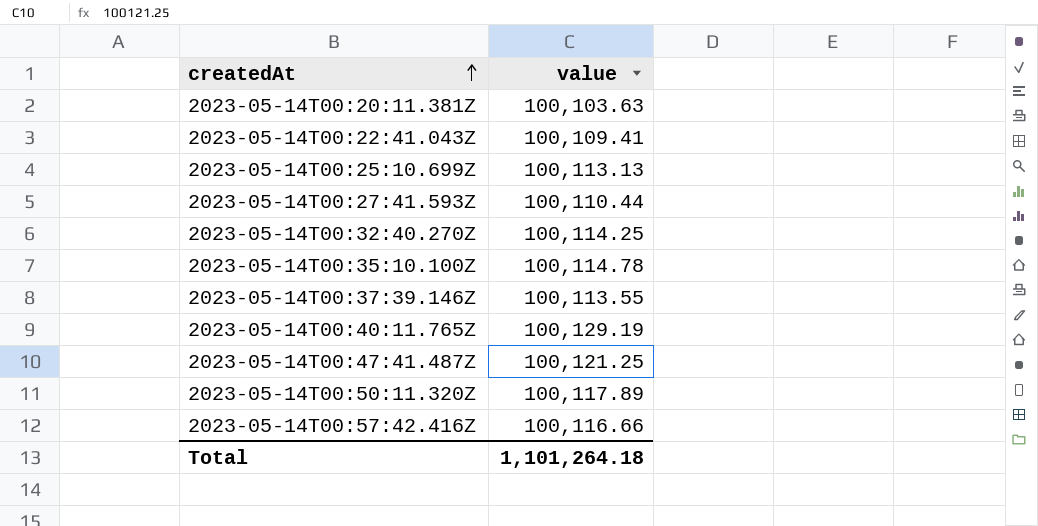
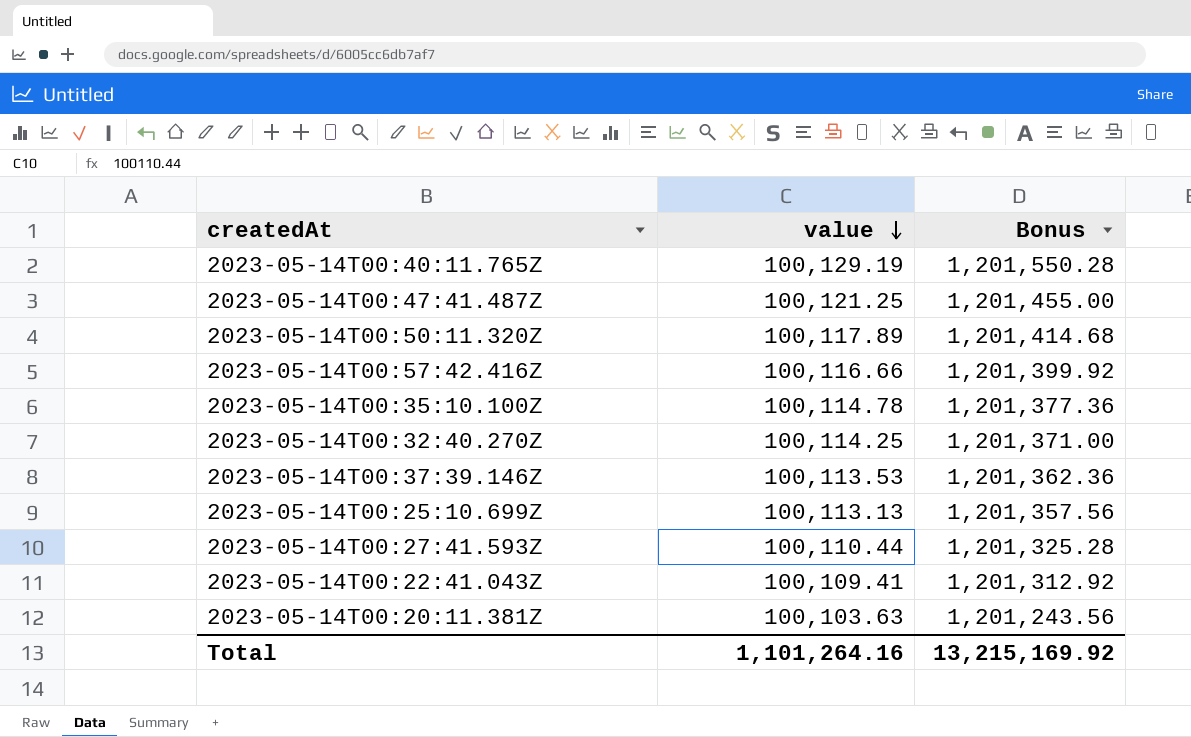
row order: createdAt ascending -> value descending
column Bonus | formula: none -> [value] * 12
2023-05-14T00:37:39.146Z | value: 100,113.55 -> 100,113.53
Total | value: 1,101,264.18 -> 1,101,264.16

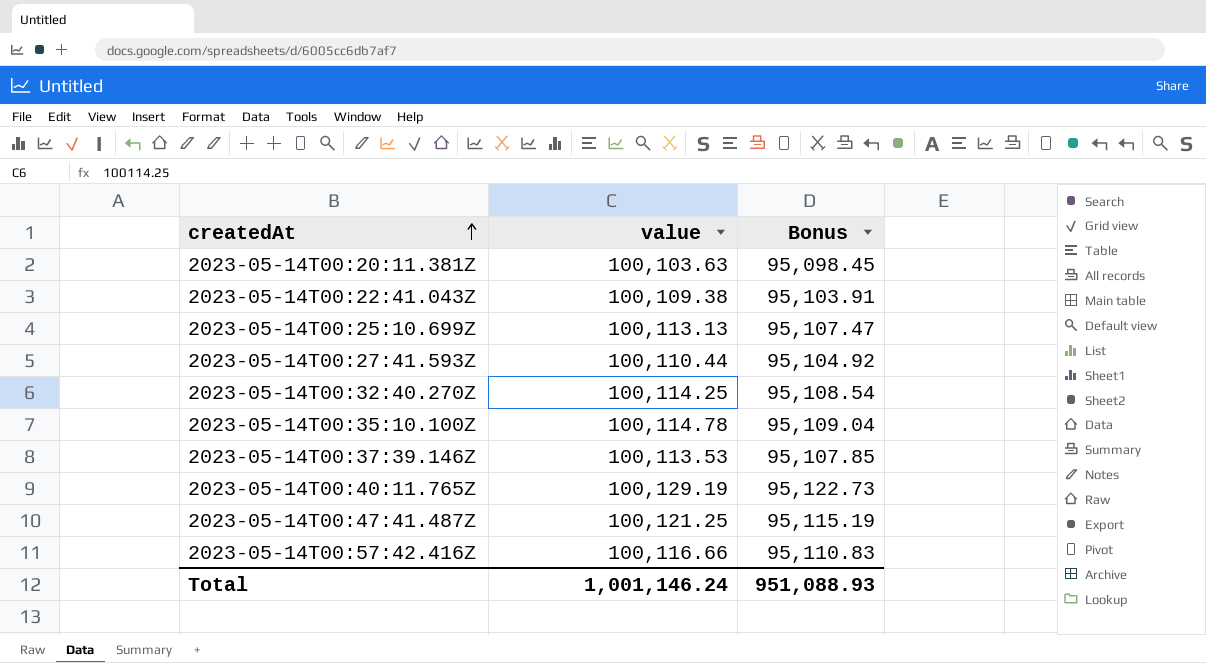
row order: value descending -> createdAt ascending
column Bonus | formula: [value] * 12 -> [value] * 0.95
row 2023-05-14T00:50:11.320Z: 100,117.89 | 1,201,414.68 -> none
2023-05-14T00:22:41.043Z | value: 100,109.41 -> 100,109.38
Total | value: 1,101,264.16 -> 1,001,146.24
Total | Bonus: 13,215,169.92 -> 951,088.93

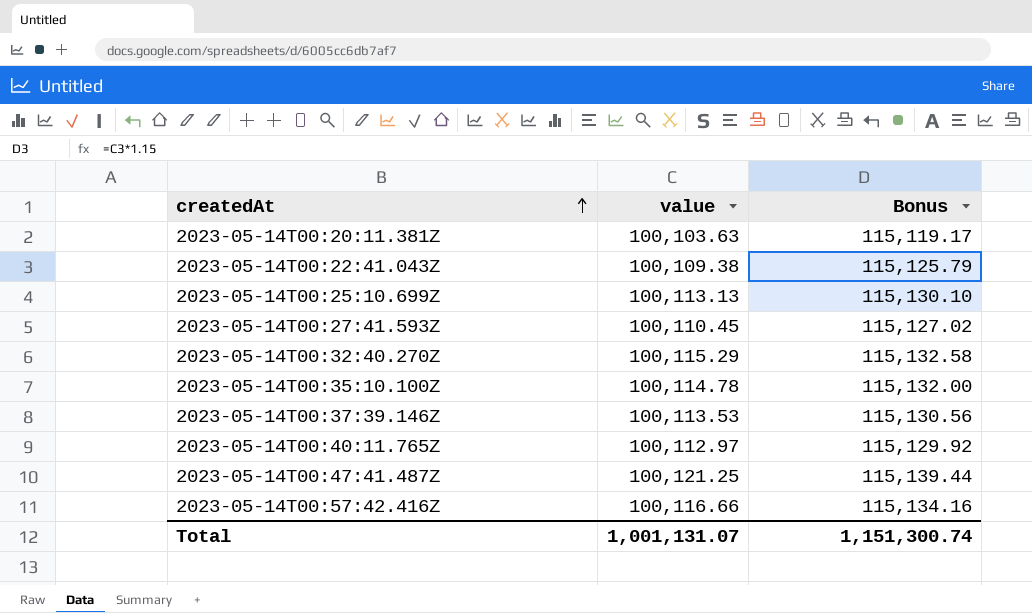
column Bonus | formula: [value] * 0.95 -> [value] * 1.15
2023-05-14T00:27:41.593Z | value: 100,110.44 -> 100,110.45
2023-05-14T00:32:40.270Z | value: 100,114.25 -> 100,115.29
2023-05-14T00:40:11.765Z | value: 100,129.19 -> 100,112.97
Total | value: 1,001,146.24 -> 1,001,131.07
Total | Bonus: 951,088.93 -> 1,151,300.74

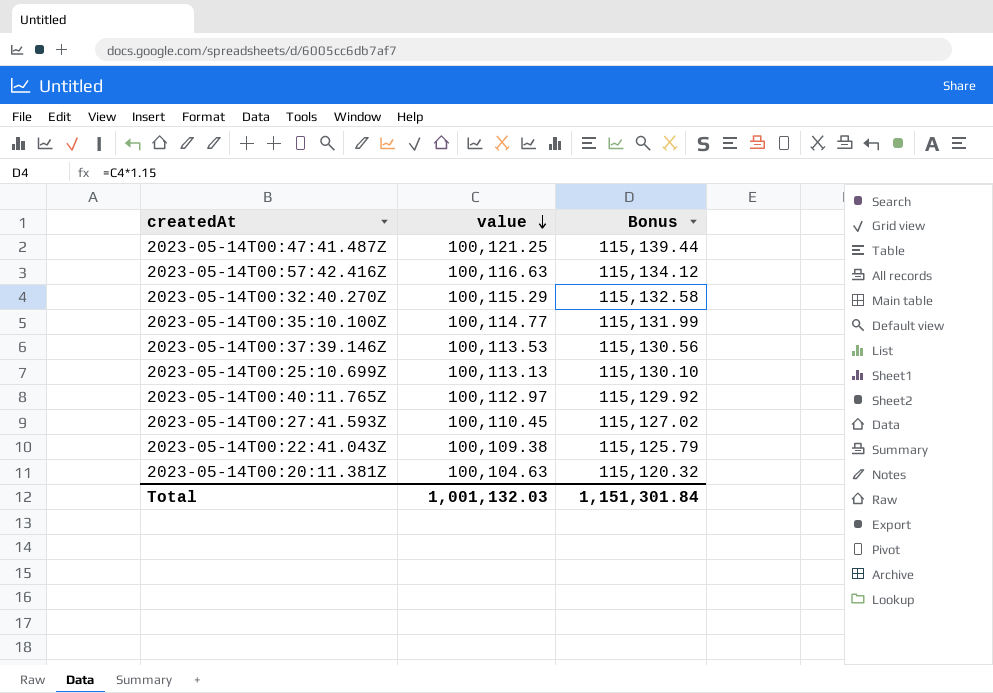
row order: createdAt ascending -> value descending
2023-05-14T00:57:42.416Z | value: 100,116.66 -> 100,116.63
2023-05-14T00:57:42.416Z | Bonus: 115,134.16 -> 115,134.12
2023-05-14T00:35:10.100Z | value: 100,114.78 -> 100,114.77
2023-05-14T00:35:10.100Z | Bonus: 115,132.00 -> 115,131.99
2023-05-14T00:20:11.381Z | value: 100,103.63 -> 100,104.63
2023-05-14T00:20:11.381Z | Bonus: 115,119.17 -> 115,120.32
Total | value: 1,001,131.07 -> 1,001,132.03
Total | Bonus: 1,151,300.74 -> 1,151,301.84

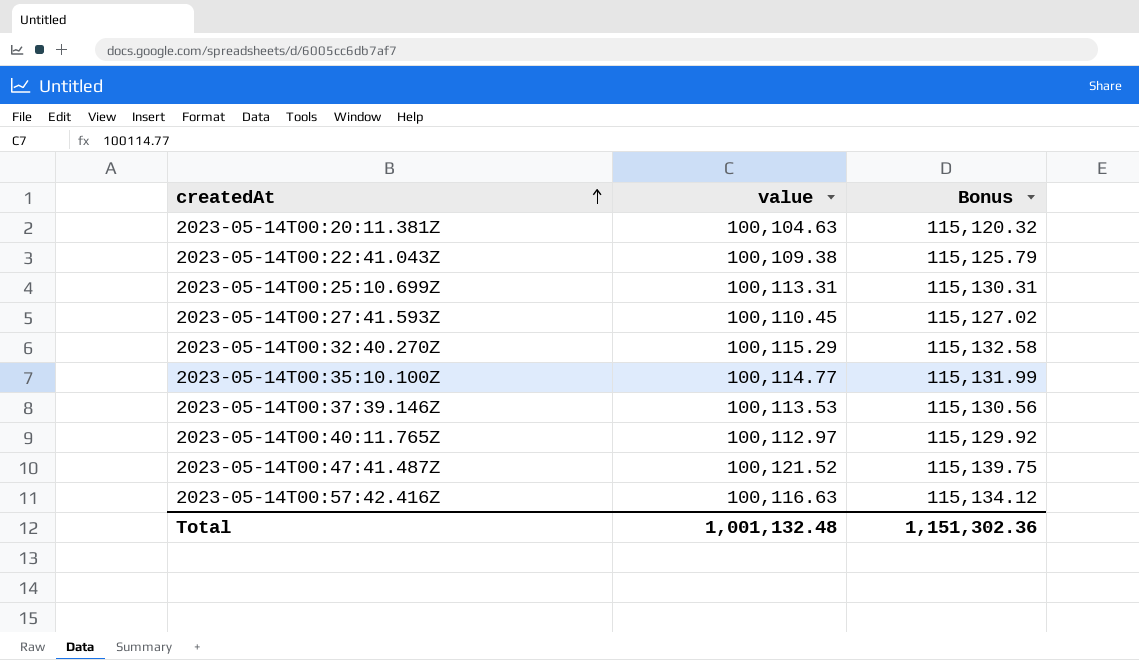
row order: value descending -> createdAt ascending
2023-05-14T00:25:10.699Z | value: 100,113.13 -> 100,113.31
2023-05-14T00:25:10.699Z | Bonus: 115,130.10 -> 115,130.31
2023-05-14T00:47:41.487Z | value: 100,121.25 -> 100,121.52
2023-05-14T00:47:41.487Z | Bonus: 115,139.44 -> 115,139.75
Total | value: 1,001,132.03 -> 1,001,132.48
Total | Bonus: 1,151,301.84 -> 1,151,302.36

